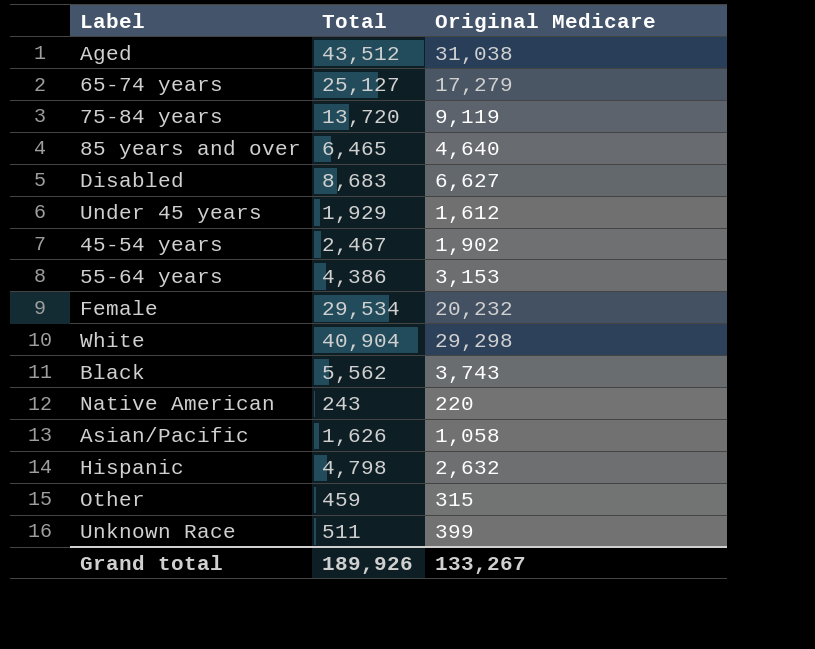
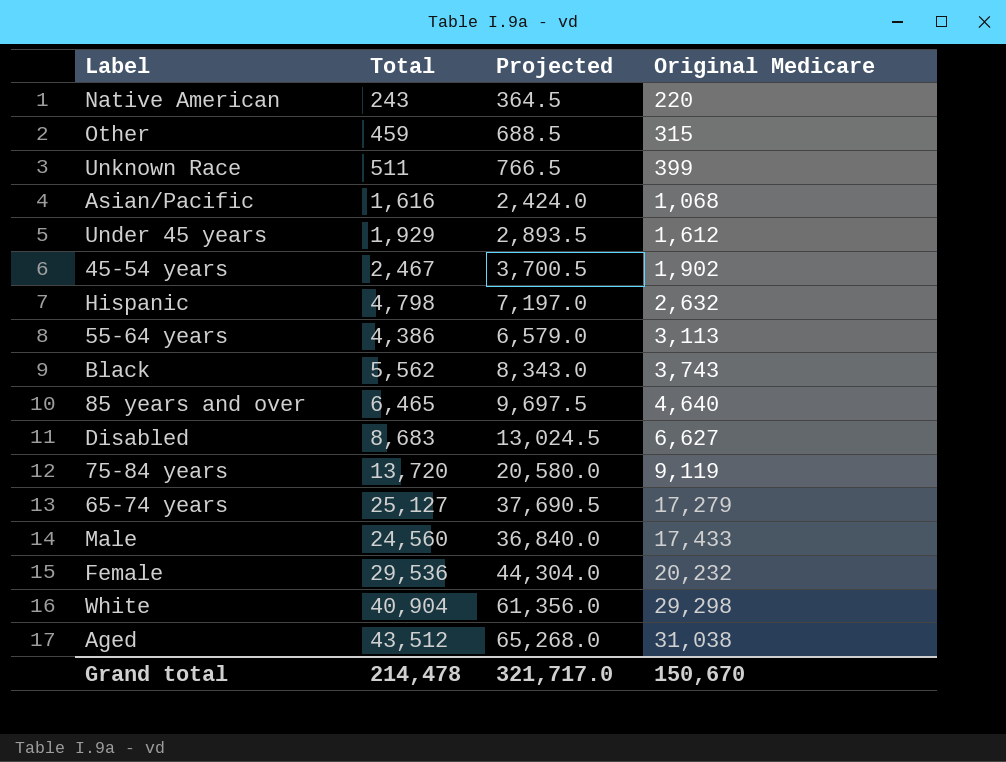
row order: none -> Original Medicare ascending
column Projected | formula: none -> [Total] * 1.5
Asian/Pacific | Total: 1,626 -> 1,616
Asian/Pacific | Original Medicare: 1,058 -> 1,068
55-64 years | Original Medicare: 3,153 -> 3,113
row Male: none -> 24,560 | 36,840.0 | 17,433
Female | Total: 29,534 -> 29,536
Grand total | Total: 189,926 -> 214,478
Grand total | Original Medicare: 133,267 -> 150,670

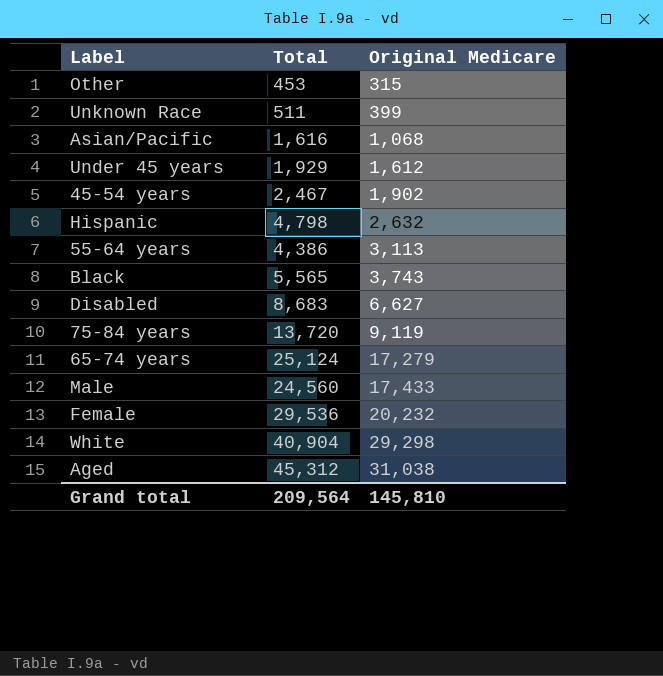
column Projected | formula: [Total] * 1.5 -> none
row Native American: 243 | 364.5 | 220 -> none
row 85 years and over: 6,465 | 9,697.5 | 4,640 -> none
Other | Total: 459 -> 453
Black | Total: 5,562 -> 5,565
65-74 years | Total: 25,127 -> 25,124
Aged | Total: 43,512 -> 45,312
Grand total | Total: 214,478 -> 209,564
Grand total | Original Medicare: 150,670 -> 145,810

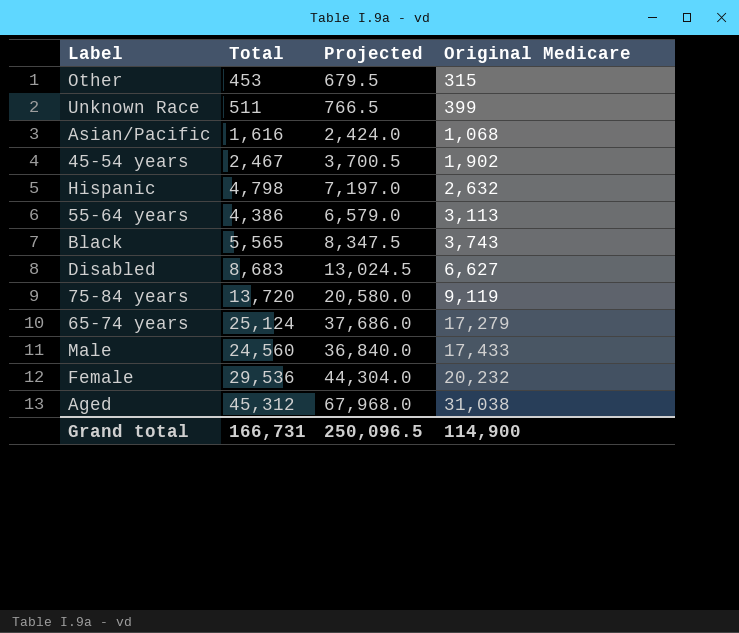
column Projected | formula: none -> [Total] * 1.5
row Under 45 years: 1,929 | 1,612 -> none
row White: 40,904 | 29,298 -> none
Grand total | Total: 209,564 -> 166,731
Grand total | Original Medicare: 145,810 -> 114,900

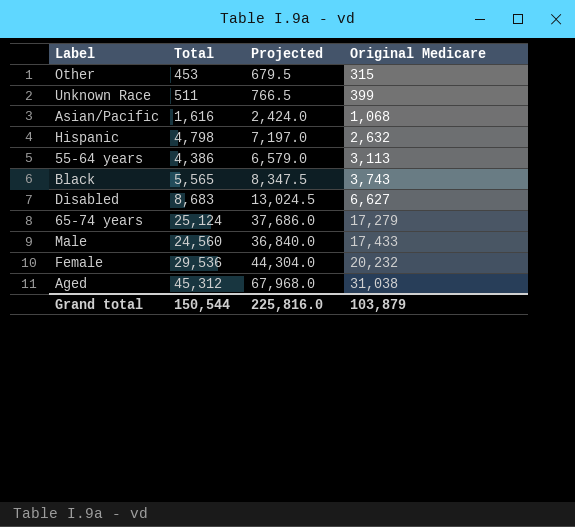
row 45-54 years: 2,467 | 3,700.5 | 1,902 -> none
row 75-84 years: 13,720 | 20,580.0 | 9,119 -> none
Grand total | Total: 166,731 -> 150,544
Grand total | Projected: 250,096.5 -> 225,816.0
Grand total | Original Medicare: 114,900 -> 103,879

